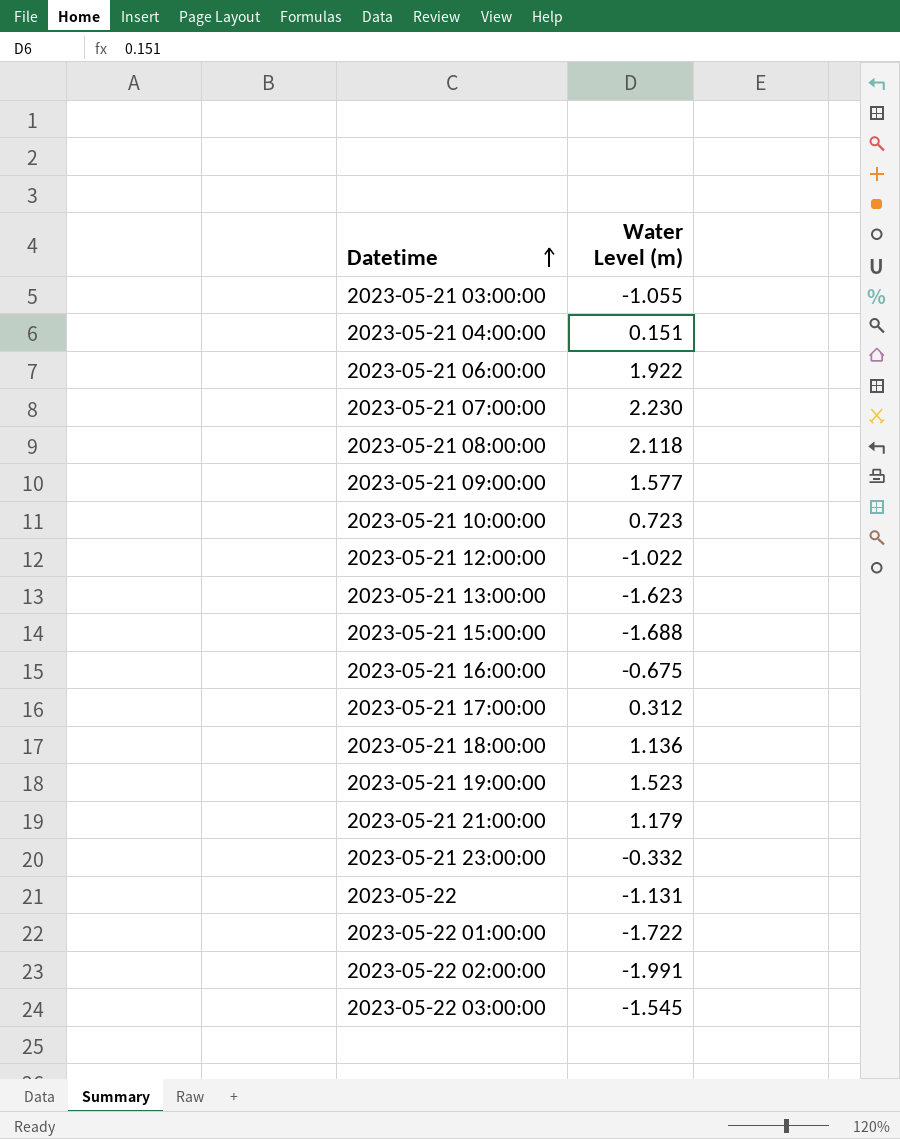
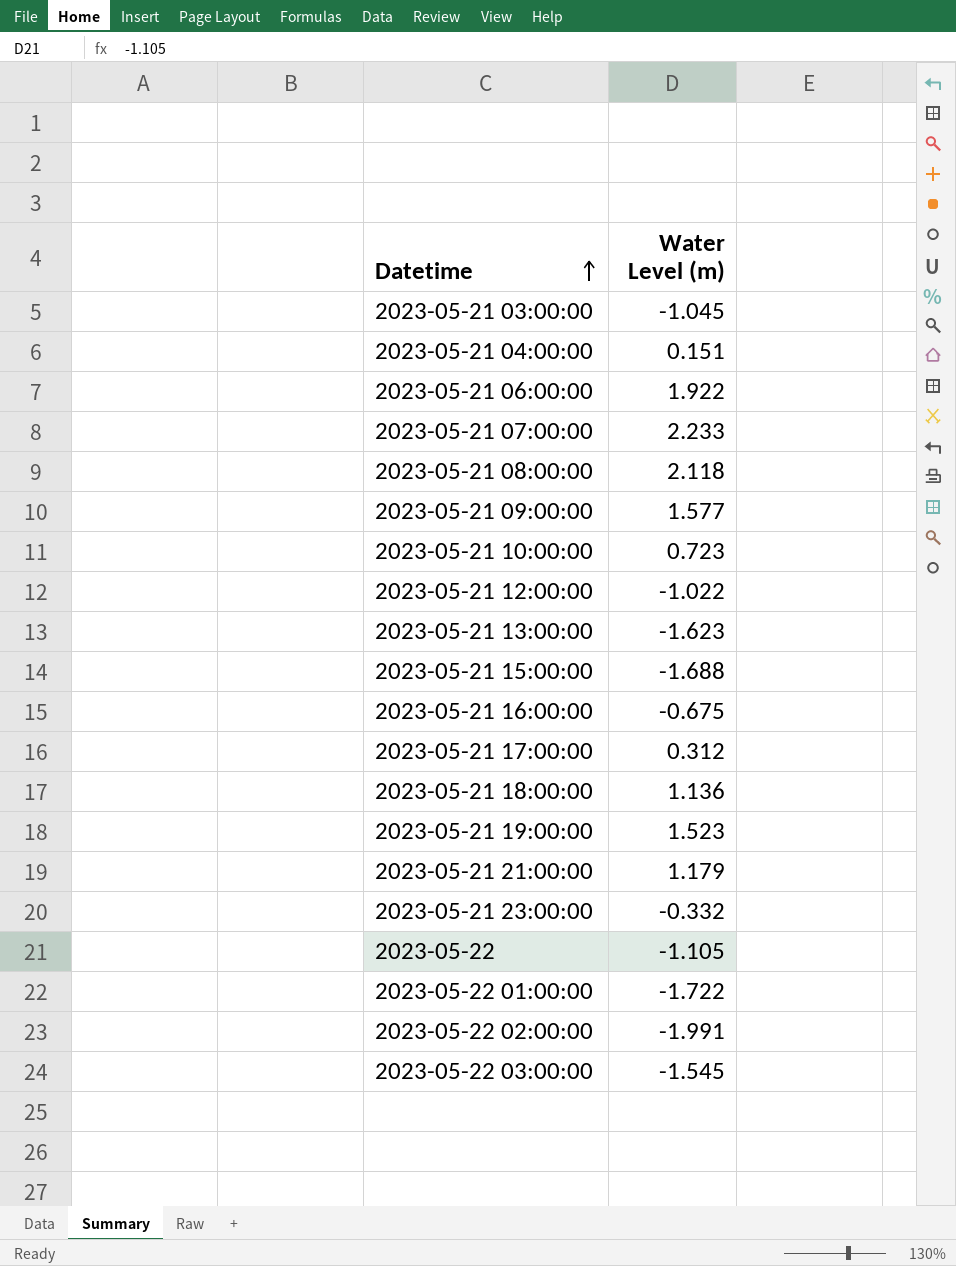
2023-05-21 03:00:00 | Water Level (m): -1.055 -> -1.045
2023-05-21 07:00:00 | Water Level (m): 2.230 -> 2.233
2023-05-22 | Water Level (m): -1.131 -> -1.105

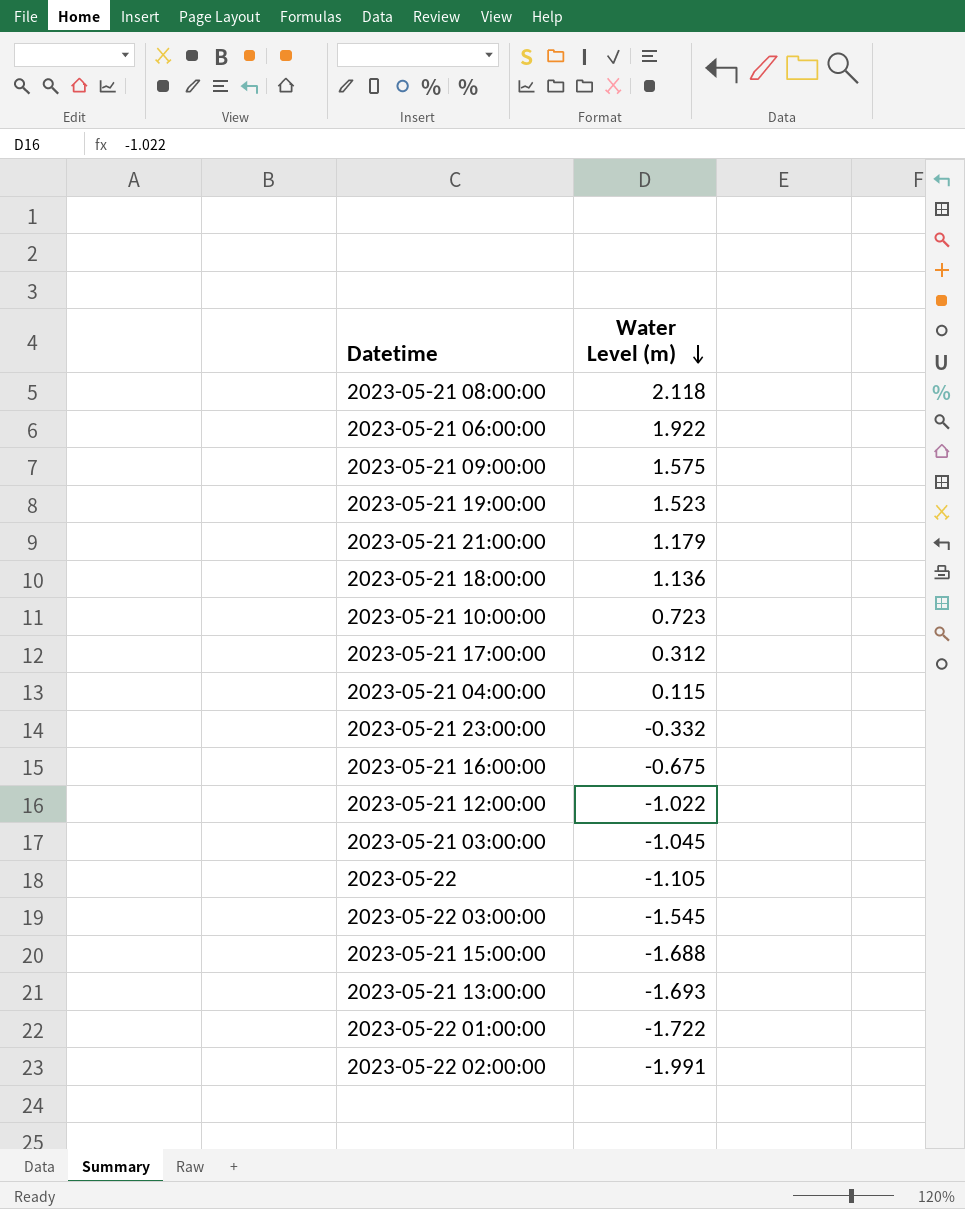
row order: Datetime ascending -> Water Level (m) descending
row 2023-05-21 07:00:00: 2.233 -> none
2023-05-21 09:00:00 | Water Level (m): 1.577 -> 1.575
2023-05-21 04:00:00 | Water Level (m): 0.151 -> 0.115
2023-05-21 13:00:00 | Water Level (m): -1.623 -> -1.693

